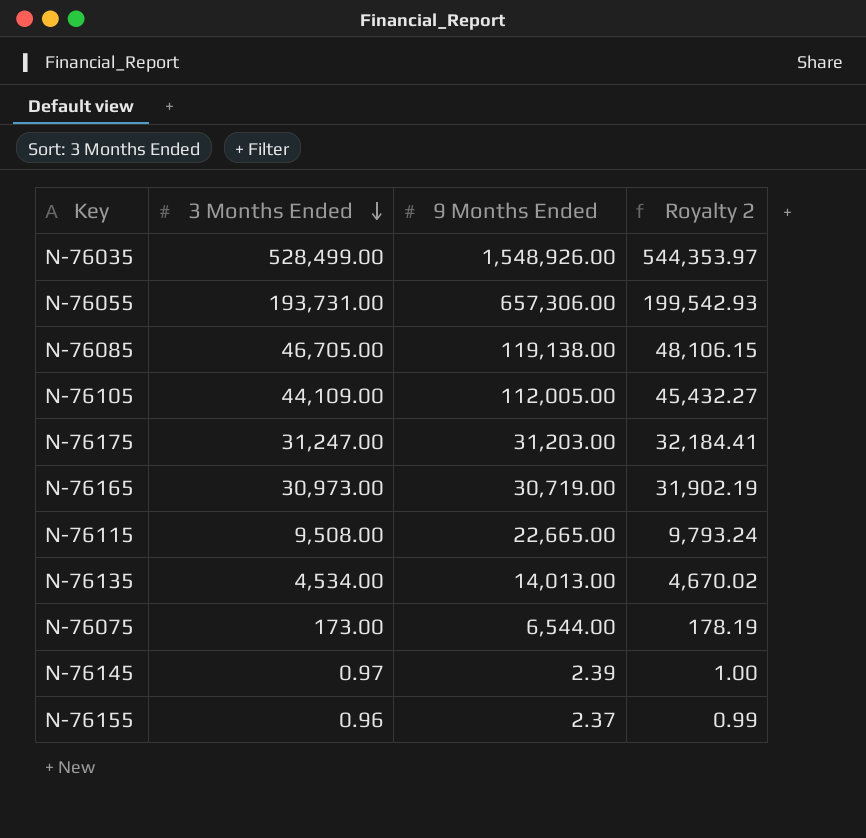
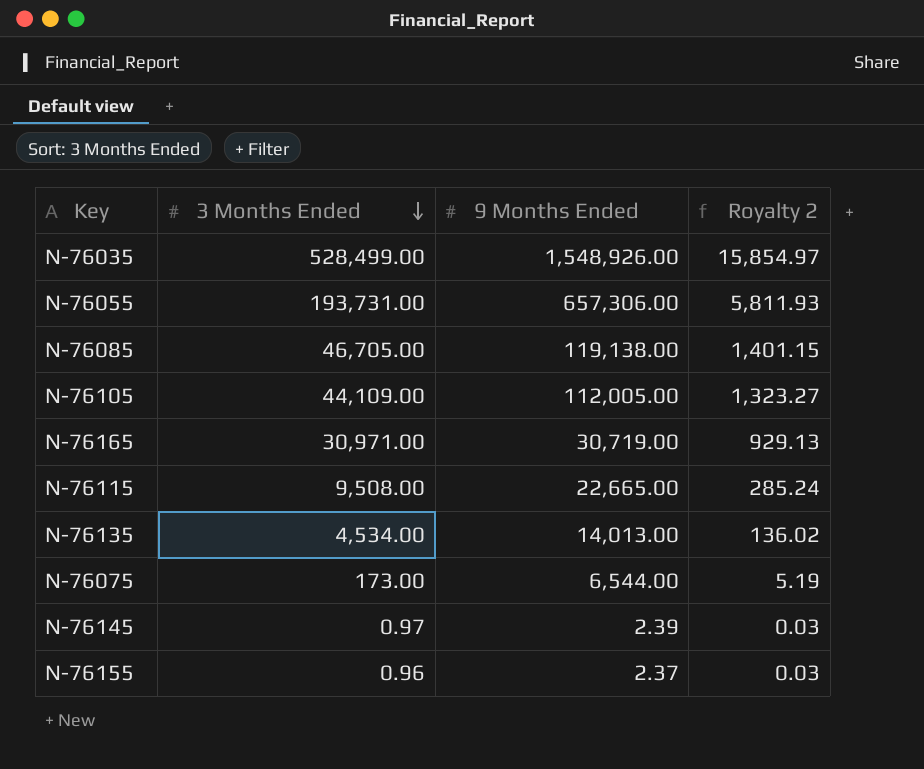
column Royalty 2 | formula: [3 Months Ended] * 1.03 -> [3 Months Ended] * 0.03
row N-76175: 31,247.00 | 31,203.00 | 32,184.41 -> none
N-76165 | 3 Months Ended: 30,973.00 -> 30,971.00

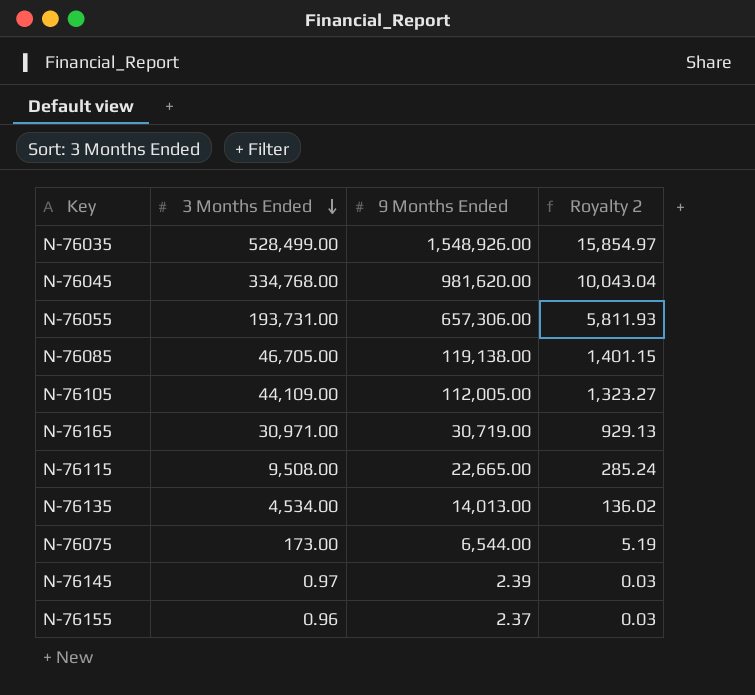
row N-76045: none -> 334,768.00 | 981,620.00 | 10,043.04

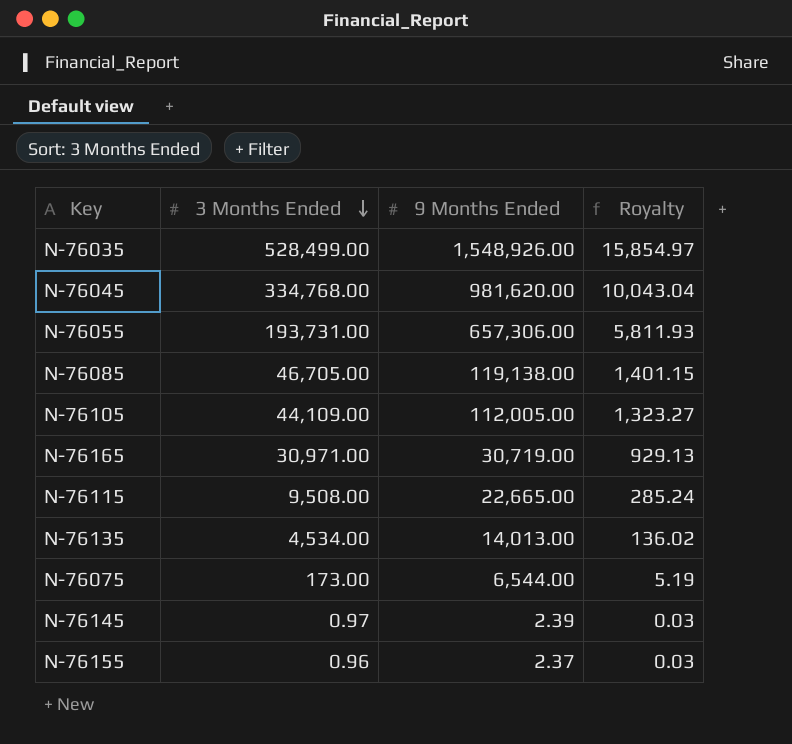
column name: Royalty 2 -> Royalty

